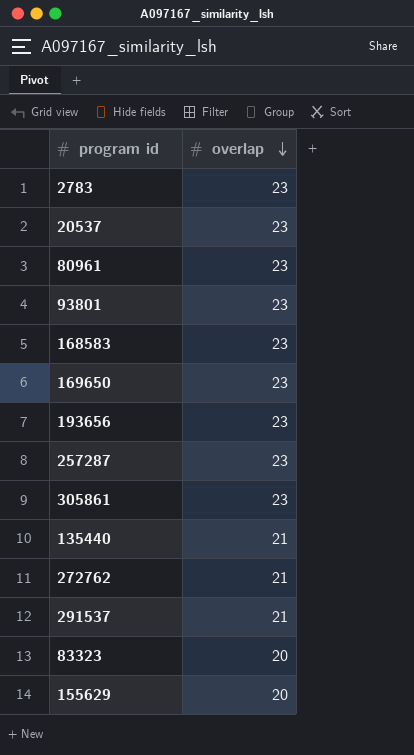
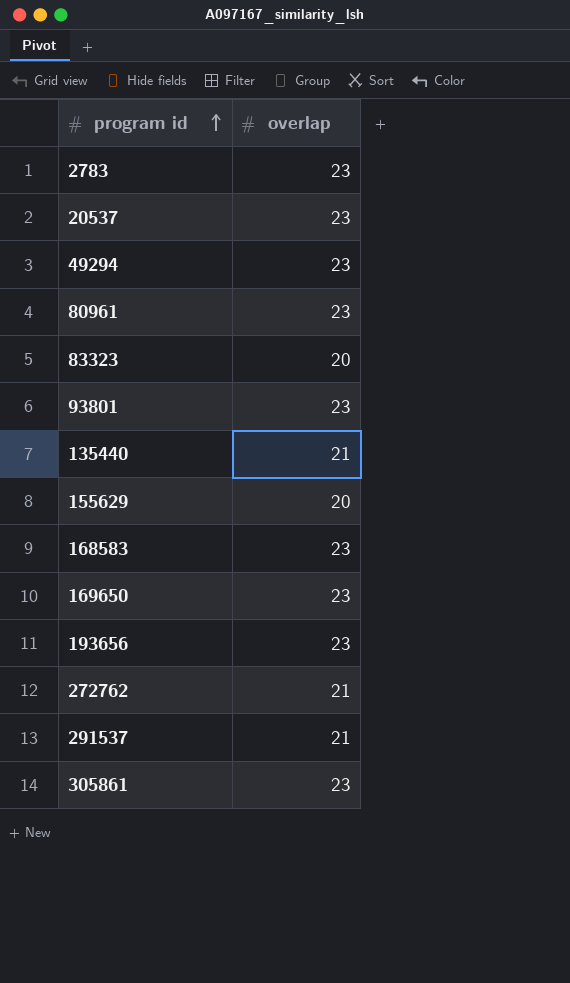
row order: overlap descending -> program id ascending
row 257287: 23 -> none
row 49294: none -> 23

